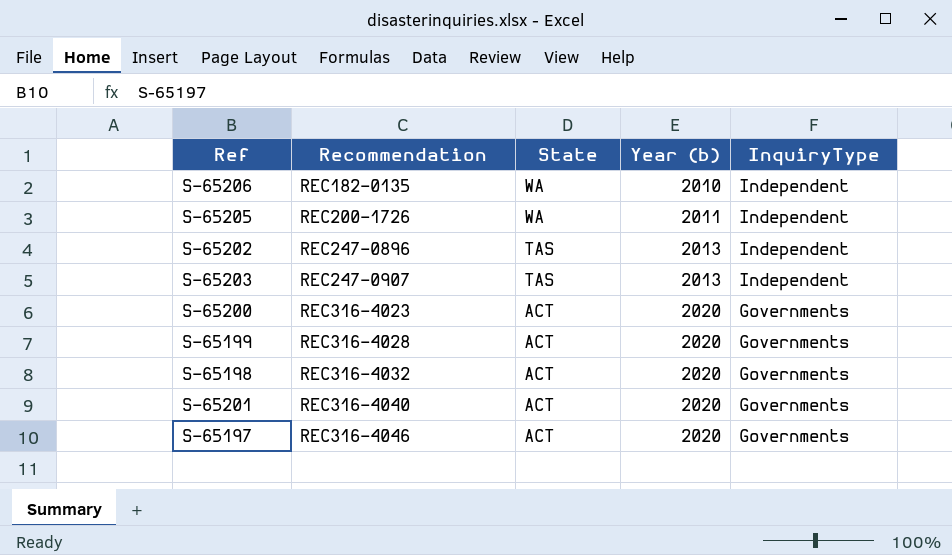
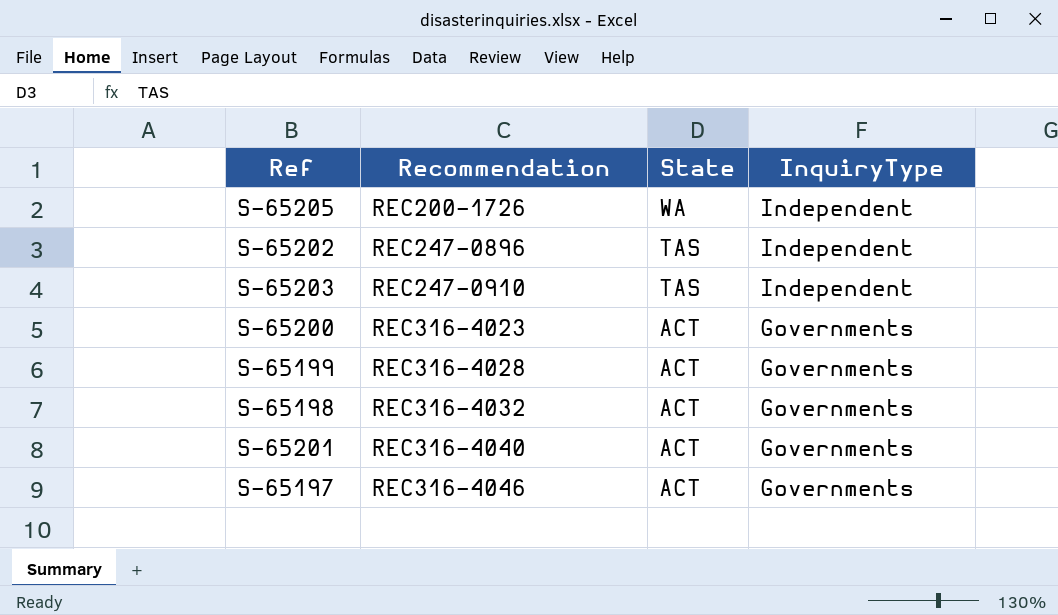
column Year (b) | position: 4 -> none
row S-65206: REC182-0135 | WA | 2010 | Independent -> none
S-65203 | Recommendation: REC247-0907 -> REC247-0910

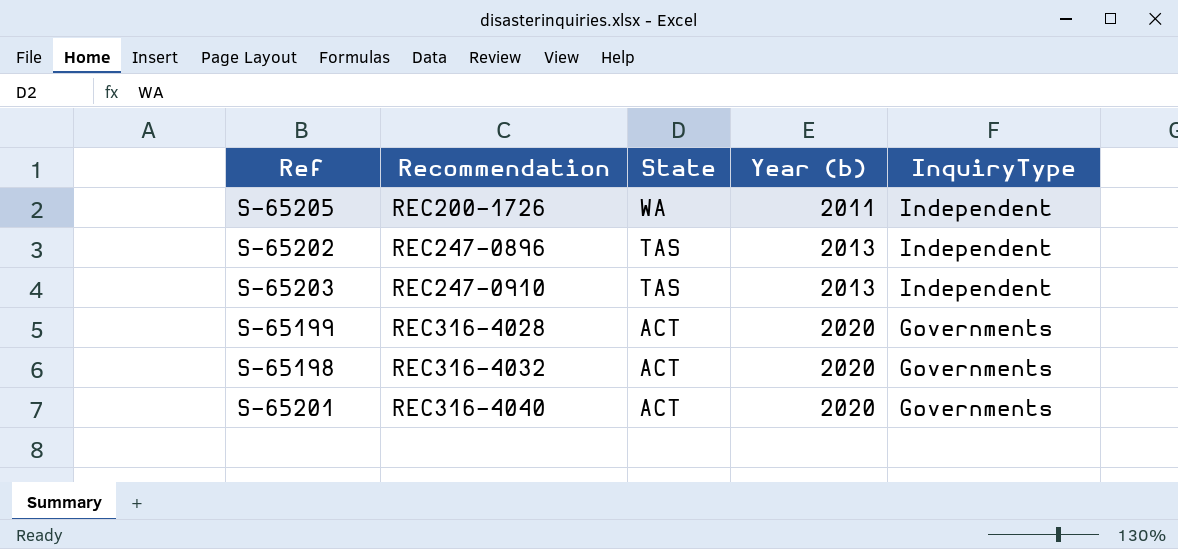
column Year (b) | position: none -> 4
row S-65200: REC316-4023 | ACT | Governments -> none
row S-65197: REC316-4046 | ACT | Governments -> none

